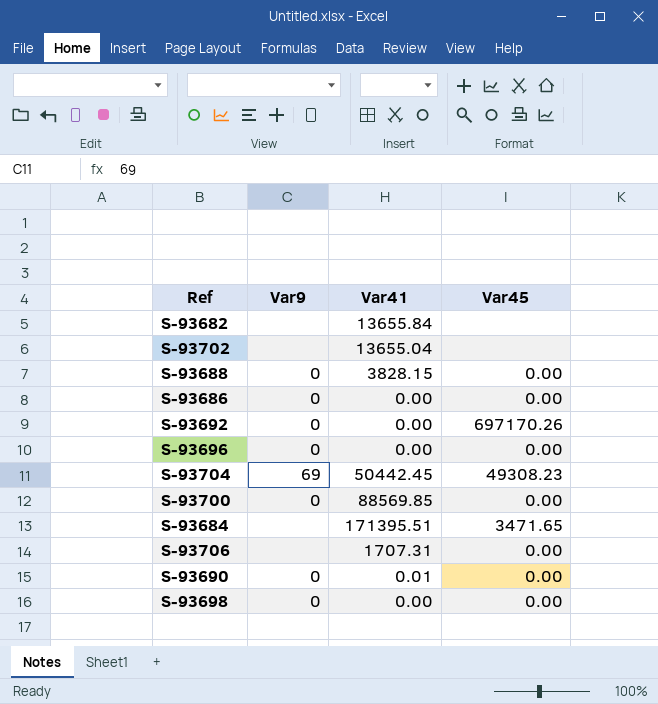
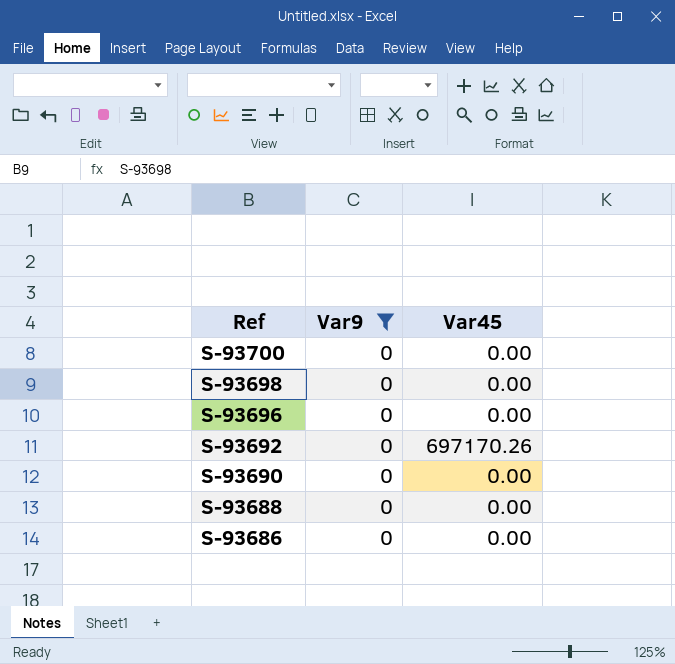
filter: none -> Var9 = 0
row order: none -> Ref descending
column Var41 | position: 3 -> none

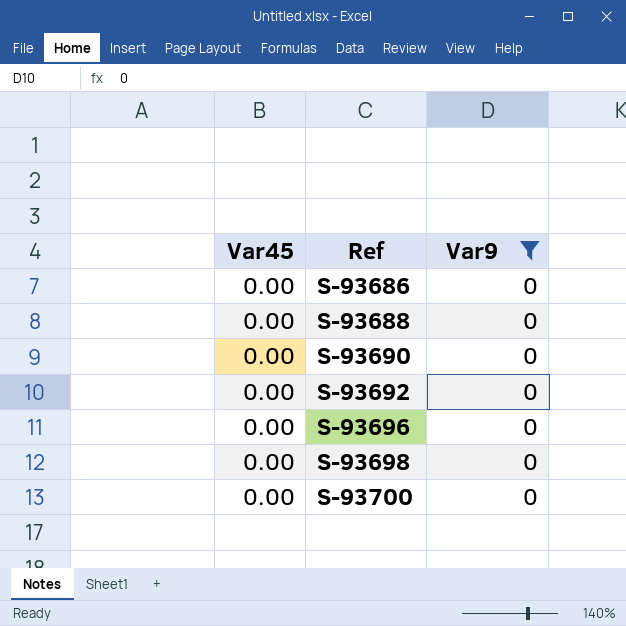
row order: Ref descending -> Ref ascending
column Var45 | position: 3 -> 1
S-93692 | Var45: 697170.26 -> 0.00

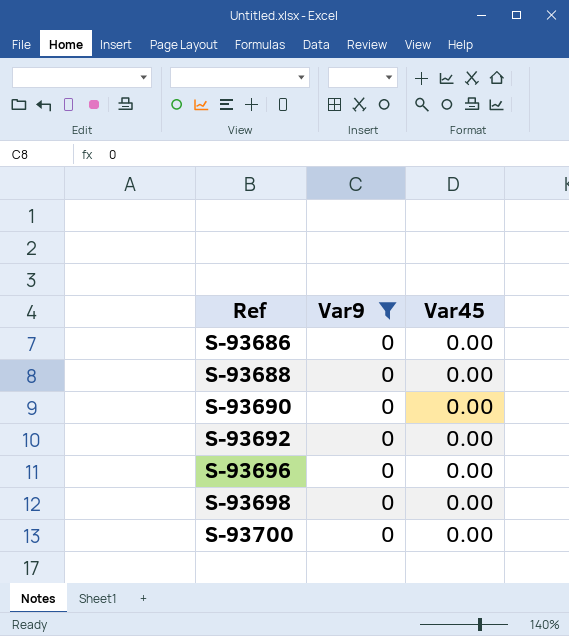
column Var45 | position: 1 -> 3

